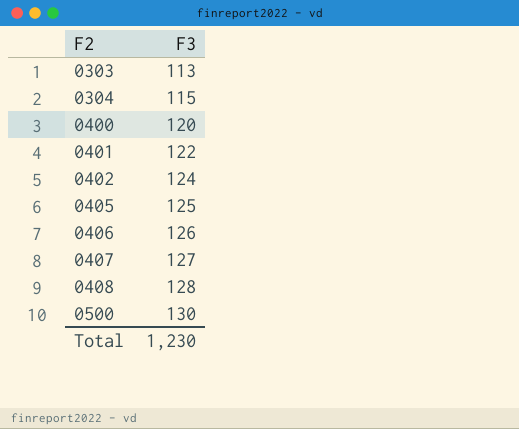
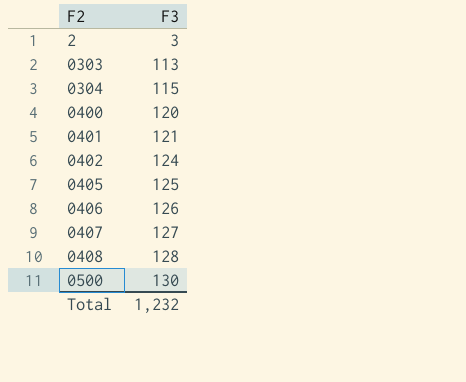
row 2: none -> 3
0401 | F3: 122 -> 121
Total | F3: 1,230 -> 1,232

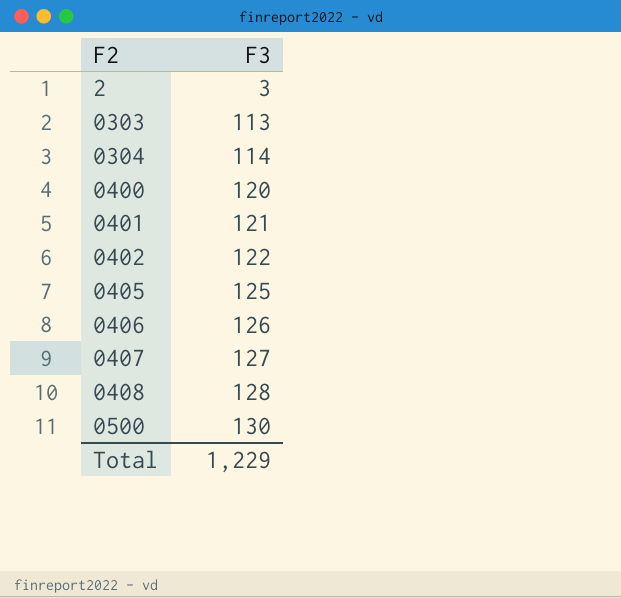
0304 | F3: 115 -> 114
0402 | F3: 124 -> 122
Total | F3: 1,232 -> 1,229

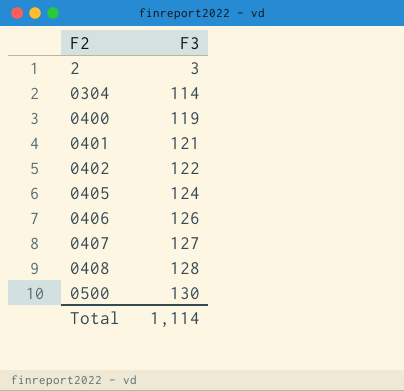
row 0303: 113 -> none
0400 | F3: 120 -> 119
0405 | F3: 125 -> 124
Total | F3: 1,229 -> 1,114

